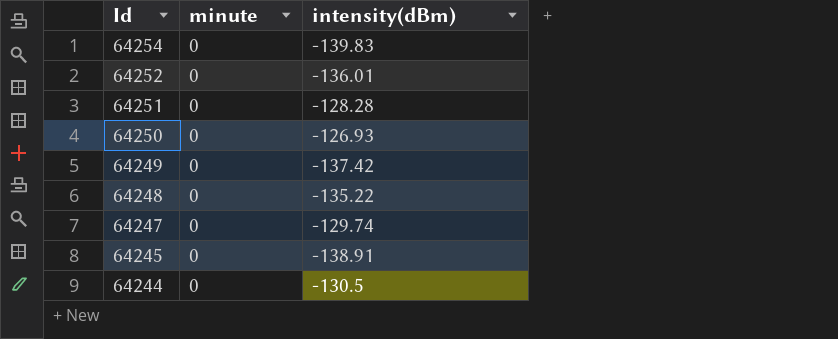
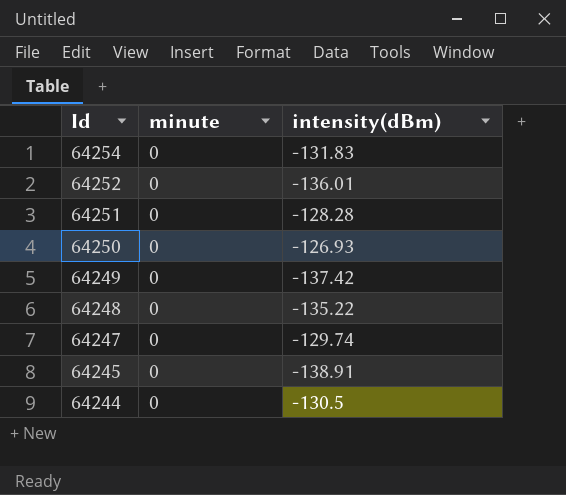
64254 | intensity(dBm): -139.83 -> -131.83

